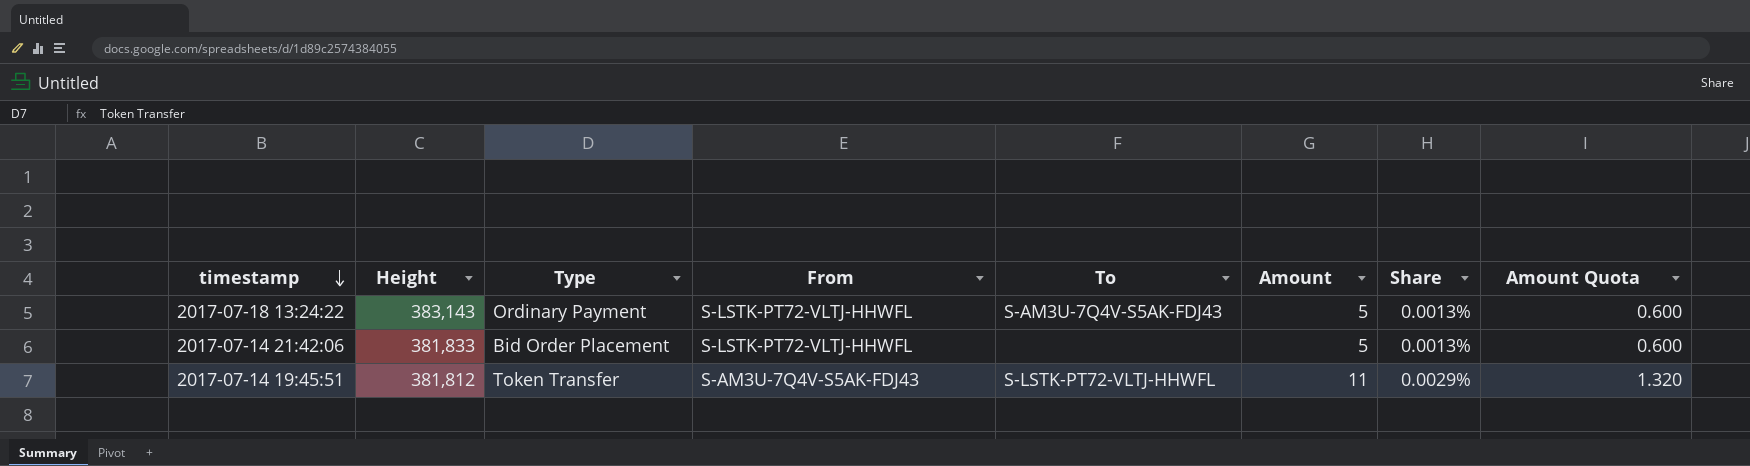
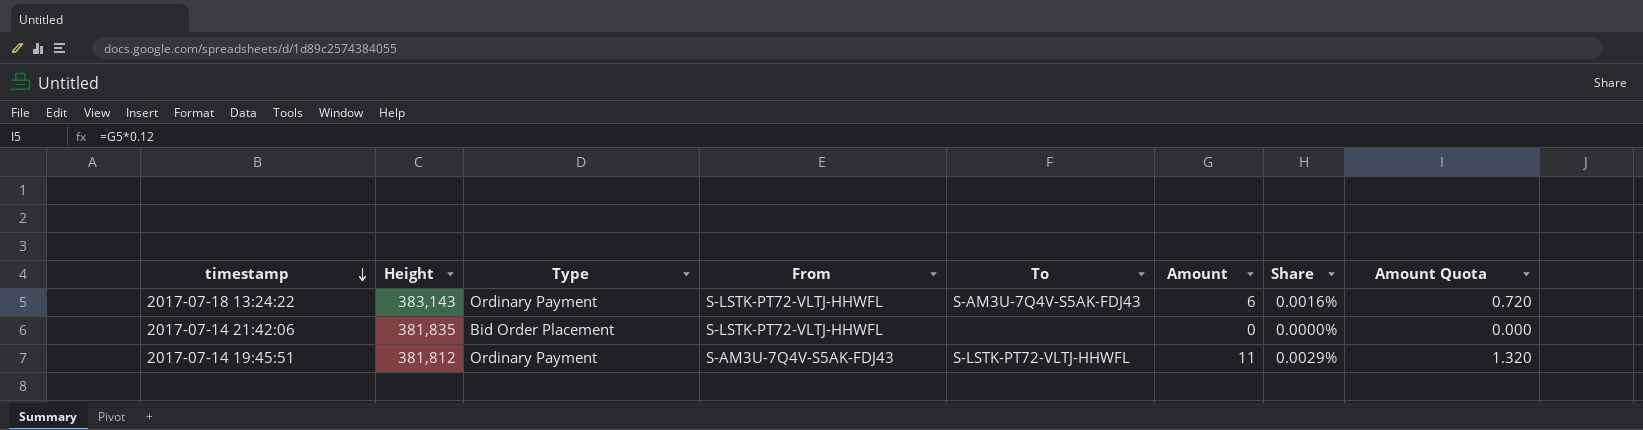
2017-07-18 13:24:22 | Amount: 5 -> 6
2017-07-18 13:24:22 | Share: 0.0013% -> 0.0016%
2017-07-18 13:24:22 | Amount Quota: 0.600 -> 0.720
2017-07-14 21:42:06 | Height: 381,833 -> 381,835
2017-07-14 21:42:06 | Amount: 5 -> 0
2017-07-14 21:42:06 | Share: 0.0013% -> 0.0000%
2017-07-14 21:42:06 | Amount Quota: 0.600 -> 0.000
2017-07-14 19:45:51 | Type: Token Transfer -> Ordinary Payment

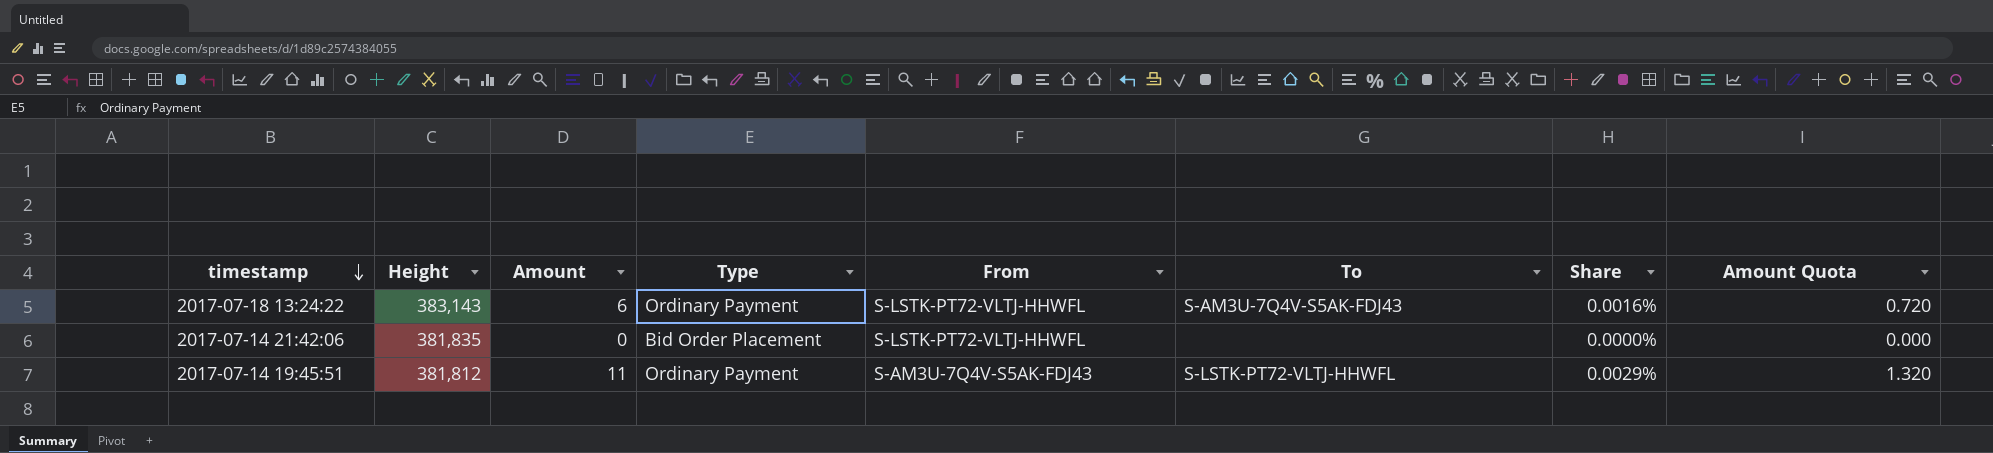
column Amount | position: 6 -> 3

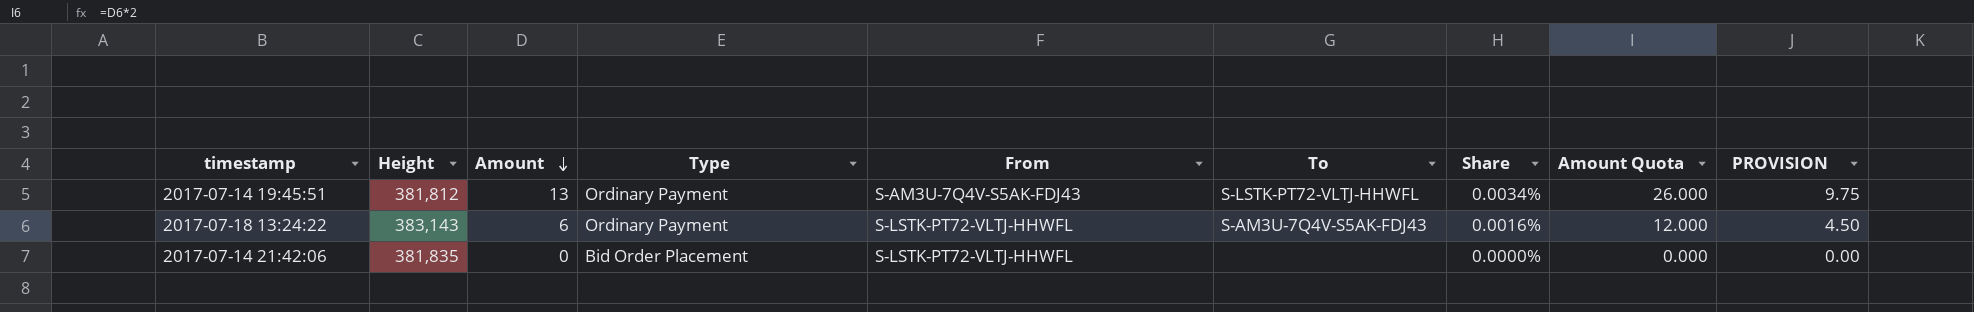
row order: timestamp descending -> Amount descending
column Amount Quota | formula: [Amount] * 0.12 -> [Amount] * 2
column PROVISION | formula: none -> [Amount] * 0.75
2017-07-14 19:45:51 | Amount: 11 -> 13
2017-07-14 19:45:51 | Share: 0.0029% -> 0.0034%

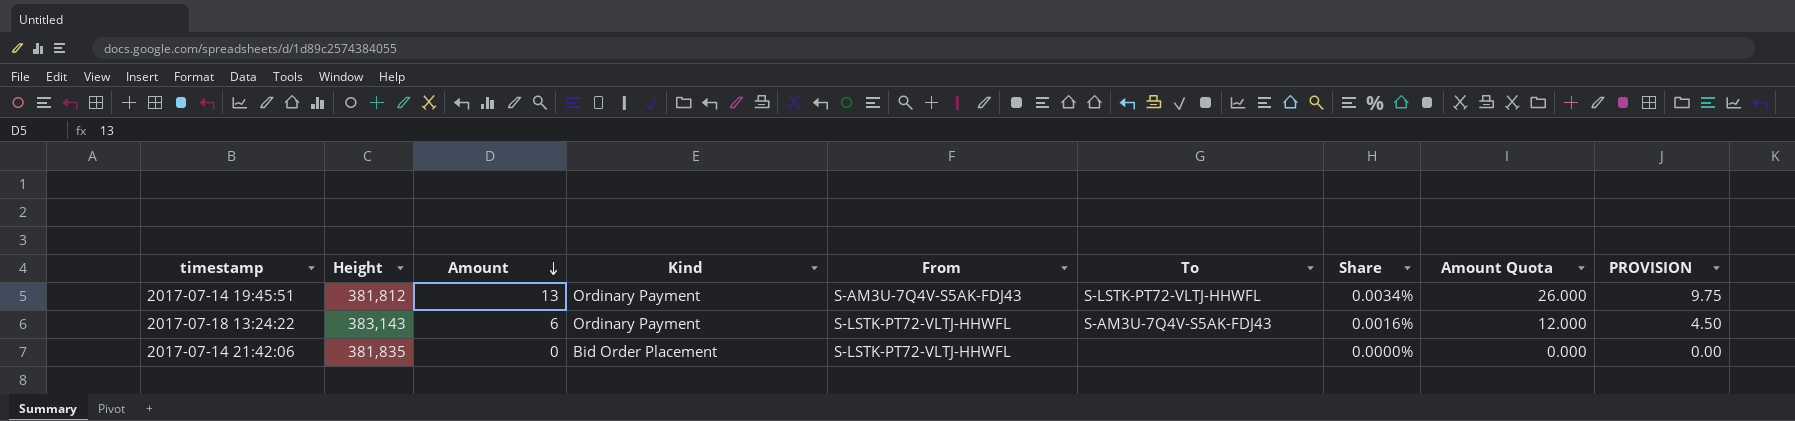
column name: Type -> Kind

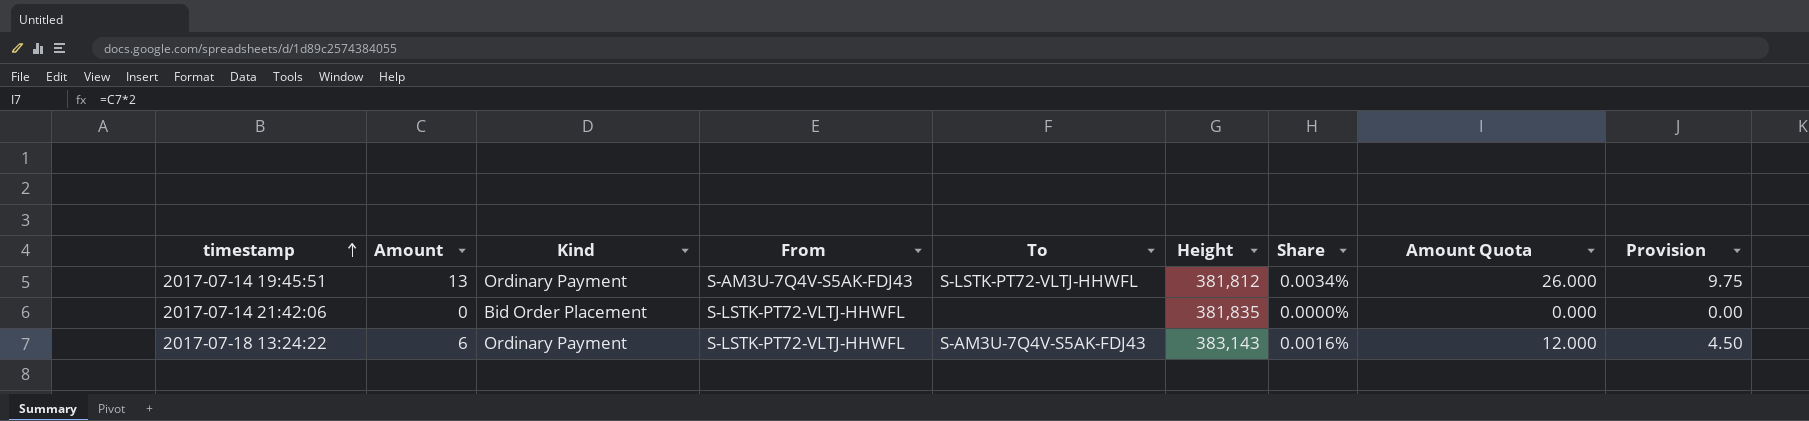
row order: Amount descending -> timestamp ascending
column Height | position: 2 -> 6
column name: PROVISION -> Provision

